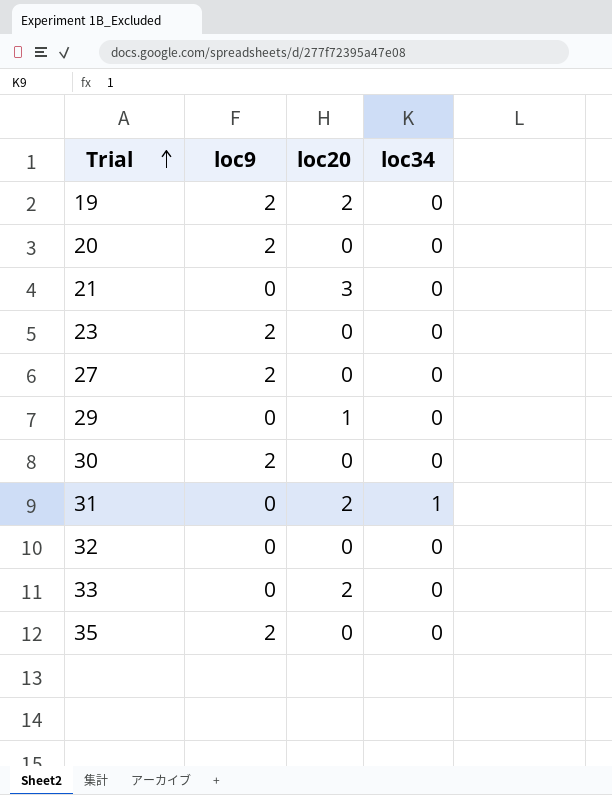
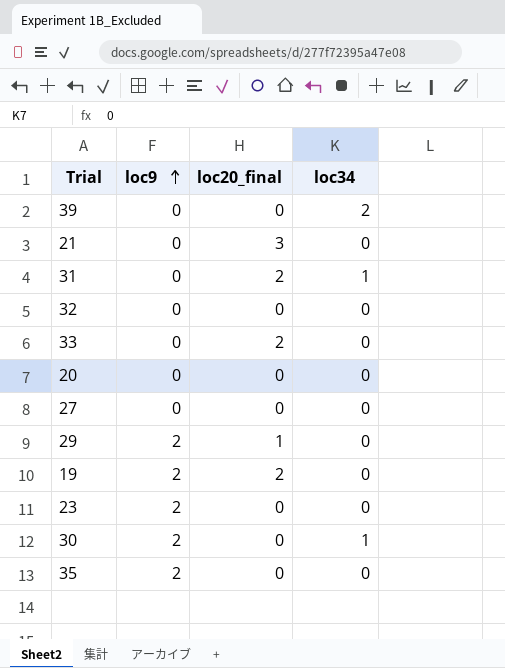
row order: Trial ascending -> loc9 ascending
column name: loc20 -> loc20_final
row 39: none -> 0 | 0 | 2
20 | loc9: 2 -> 0
27 | loc9: 2 -> 0
29 | loc9: 0 -> 2
30 | loc34: 0 -> 1

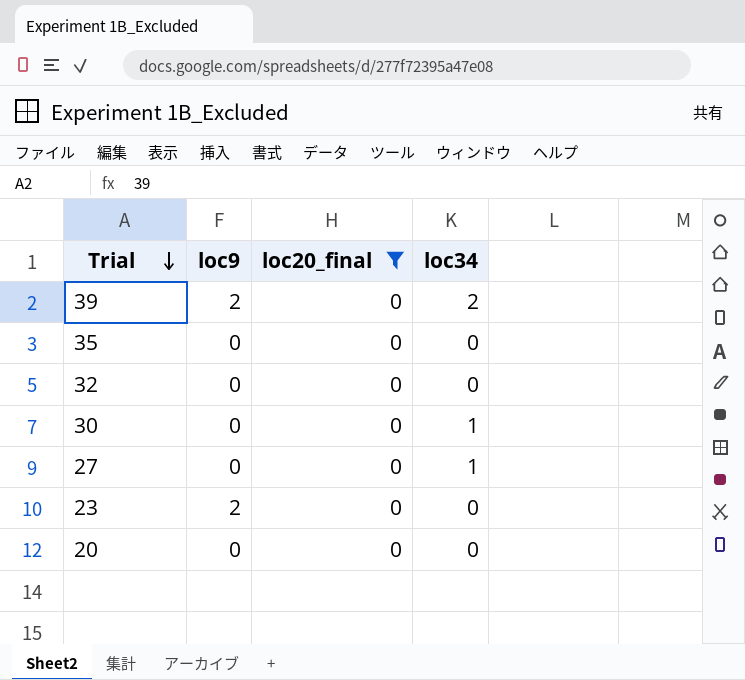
filter: none -> loc20_final = 0
row order: loc9 ascending -> Trial descending
39 | loc9: 0 -> 2
35 | loc9: 2 -> 0
30 | loc9: 2 -> 0
27 | loc34: 0 -> 1

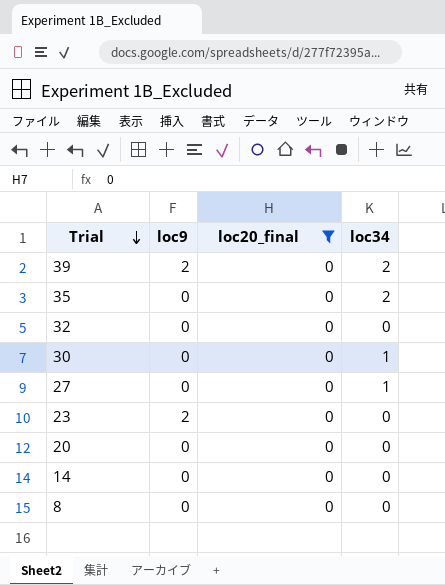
35 | loc34: 0 -> 2
row 14: none -> 0 | 0 | 0
row 8: none -> 0 | 0 | 0

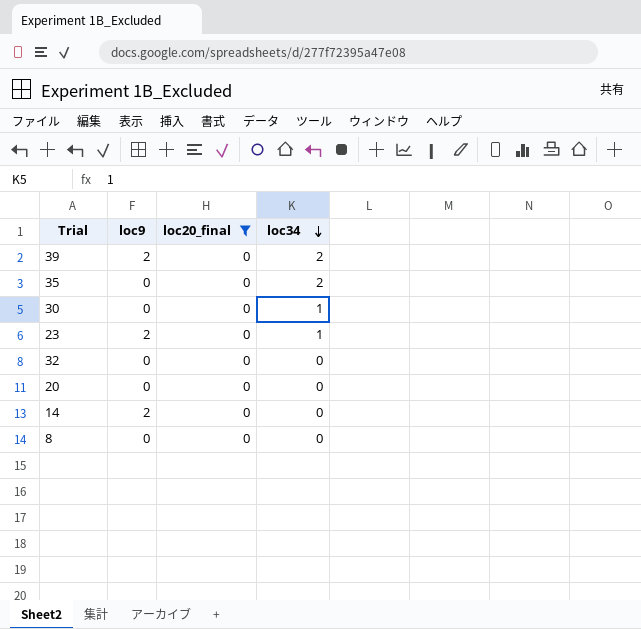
row order: Trial descending -> loc34 descending
row 27: 0 | 0 | 1 -> none
23 | loc34: 0 -> 1
14 | loc9: 0 -> 2

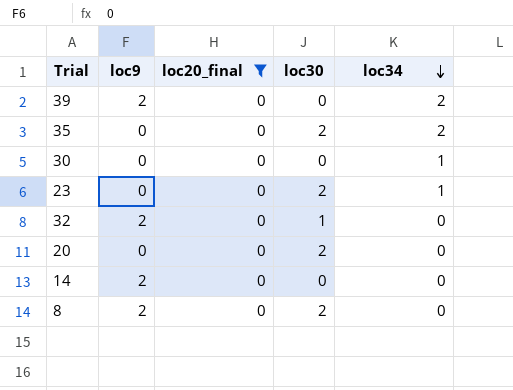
column loc30 | position: none -> 4
23 | loc9: 2 -> 0
32 | loc9: 0 -> 2
8 | loc9: 0 -> 2

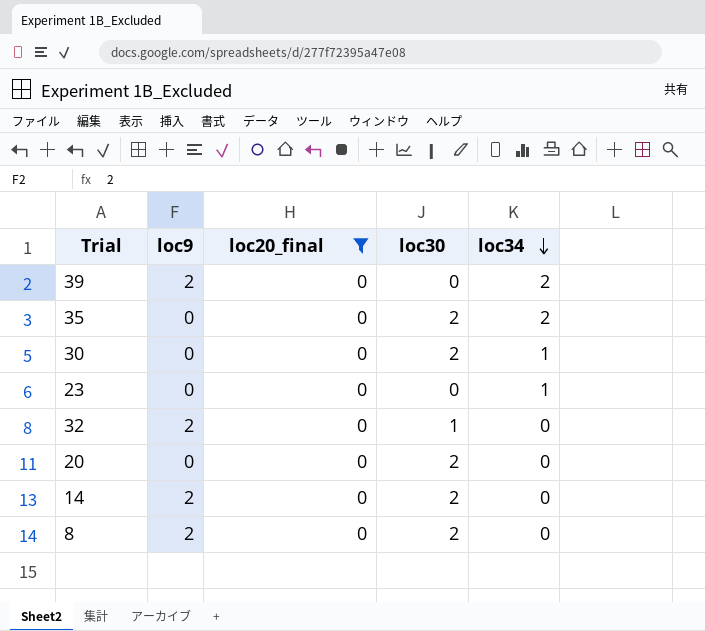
30 | loc30: 0 -> 2
23 | loc30: 2 -> 0
14 | loc30: 0 -> 2

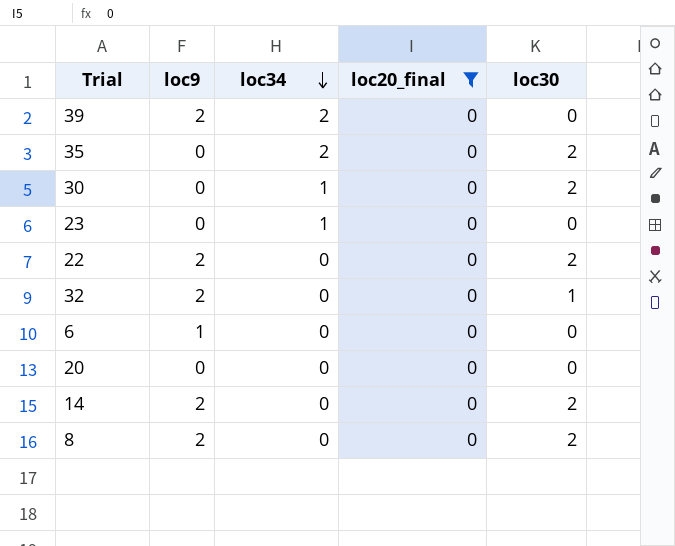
column loc34 | position: 5 -> 3
row 22: none -> 2 | 0 | 0 | 2
row 6: none -> 1 | 0 | 0 | 0
20 | loc30: 2 -> 0

